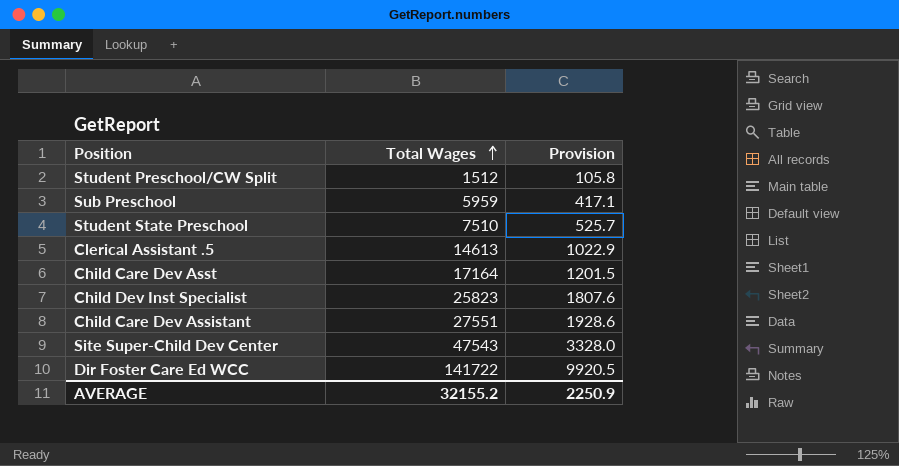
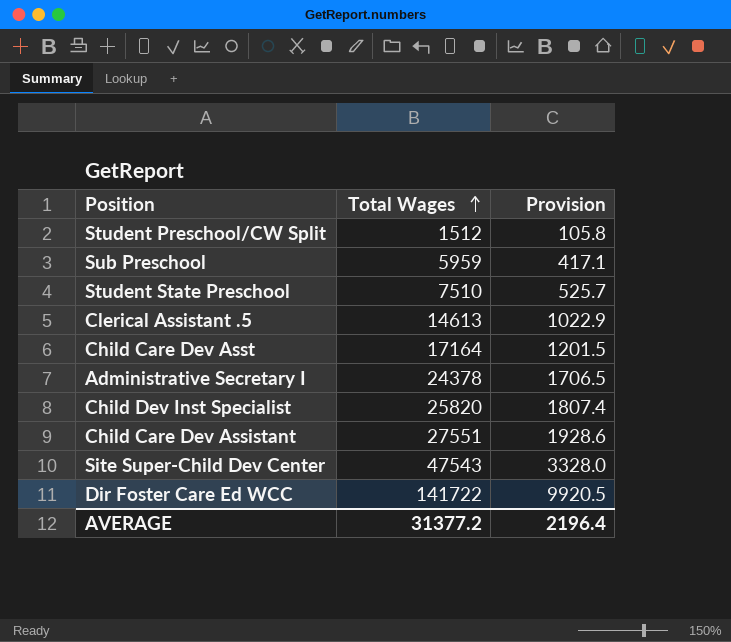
row Administrative Secretary I: none -> 24378 | 1706.5
Child Dev Inst Specialist | Total Wages: 25823 -> 25820
Child Dev Inst Specialist | Provision: 1807.6 -> 1807.4
AVERAGE | Total Wages: 32155.2 -> 31377.2
AVERAGE | Provision: 2250.9 -> 2196.4

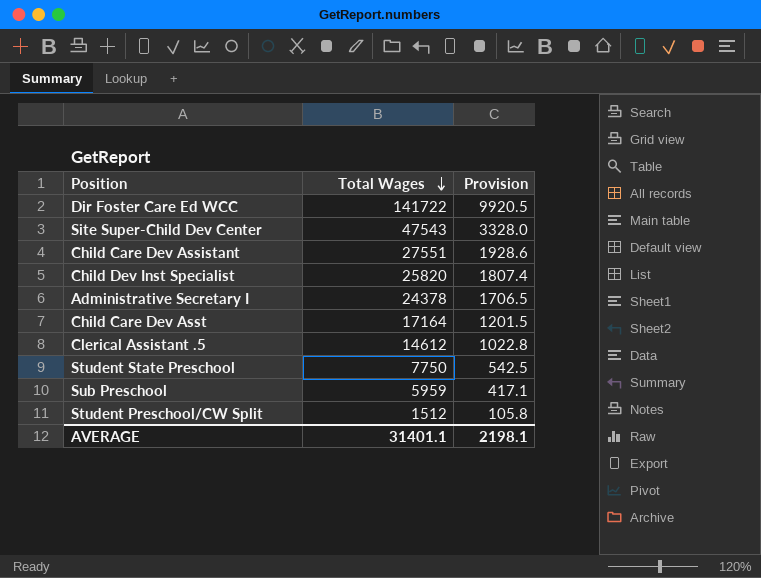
row order: Total Wages ascending -> Total Wages descending
Clerical Assistant .5 | Total Wages: 14613 -> 14612
Clerical Assistant .5 | Provision: 1022.9 -> 1022.8
Student State Preschool | Total Wages: 7510 -> 7750
Student State Preschool | Provision: 525.7 -> 542.5
AVERAGE | Total Wages: 31377.2 -> 31401.1
AVERAGE | Provision: 2196.4 -> 2198.1

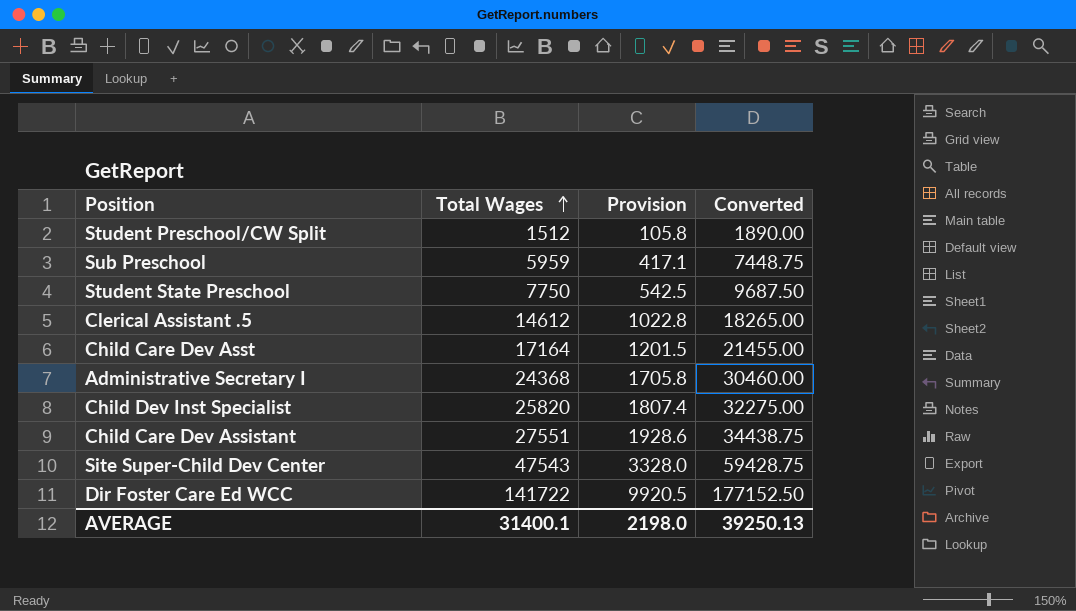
row order: Total Wages descending -> Total Wages ascending
column Converted | formula: none -> [Total Wages] * 1.25
Administrative Secretary I | Total Wages: 24378 -> 24368
Administrative Secretary I | Provision: 1706.5 -> 1705.8
AVERAGE | Total Wages: 31401.1 -> 31400.1
AVERAGE | Provision: 2198.1 -> 2198.0

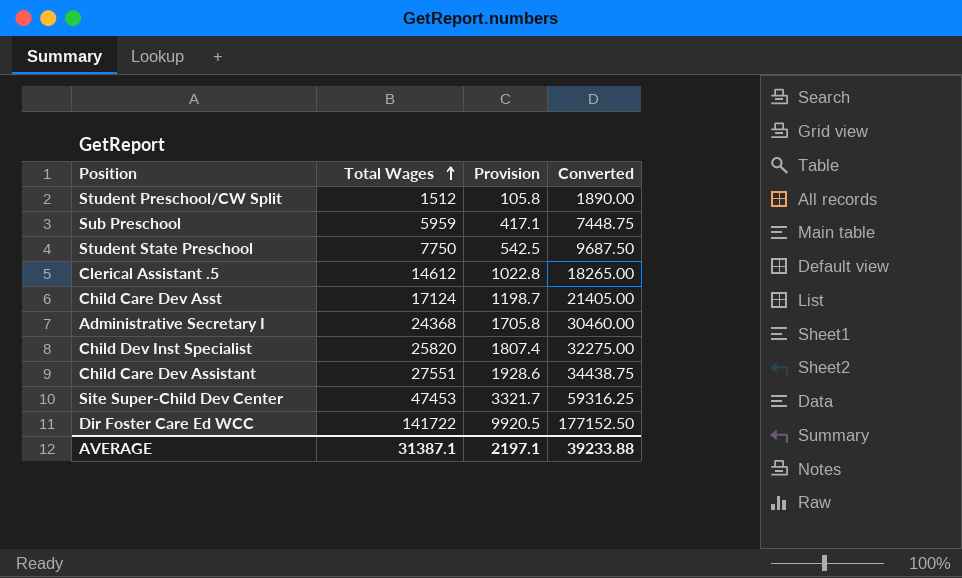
Child Care Dev Asst | Total Wages: 17164 -> 17124
Child Care Dev Asst | Provision: 1201.5 -> 1198.7
Child Care Dev Asst | Converted: 21455.00 -> 21405.00
Site Super-Child Dev Center | Total Wages: 47543 -> 47453
Site Super-Child Dev Center | Provision: 3328.0 -> 3321.7
Site Super-Child Dev Center | Converted: 59428.75 -> 59316.25
AVERAGE | Total Wages: 31400.1 -> 31387.1
AVERAGE | Provision: 2198.0 -> 2197.1
AVERAGE | Converted: 39250.13 -> 39233.88

